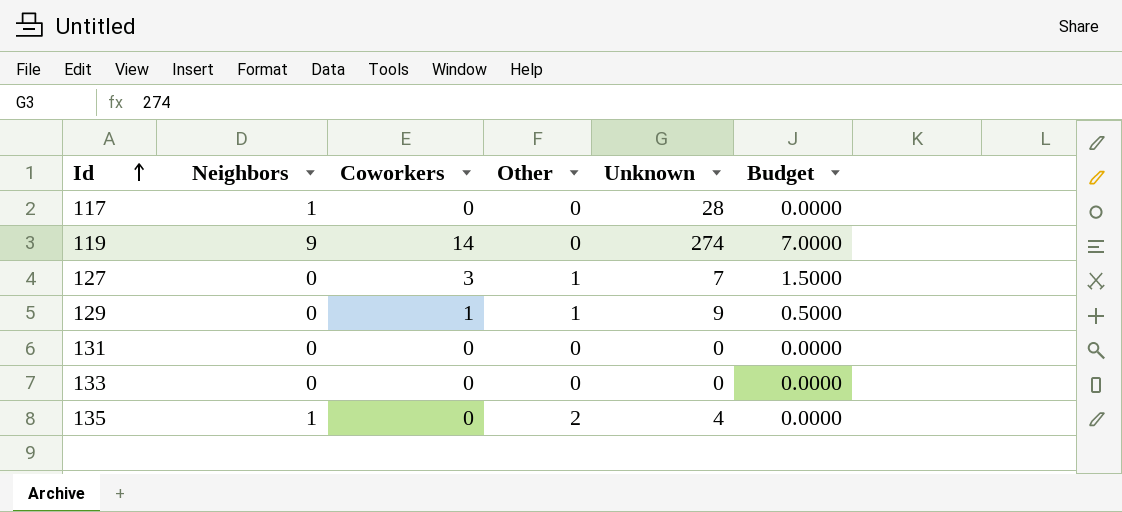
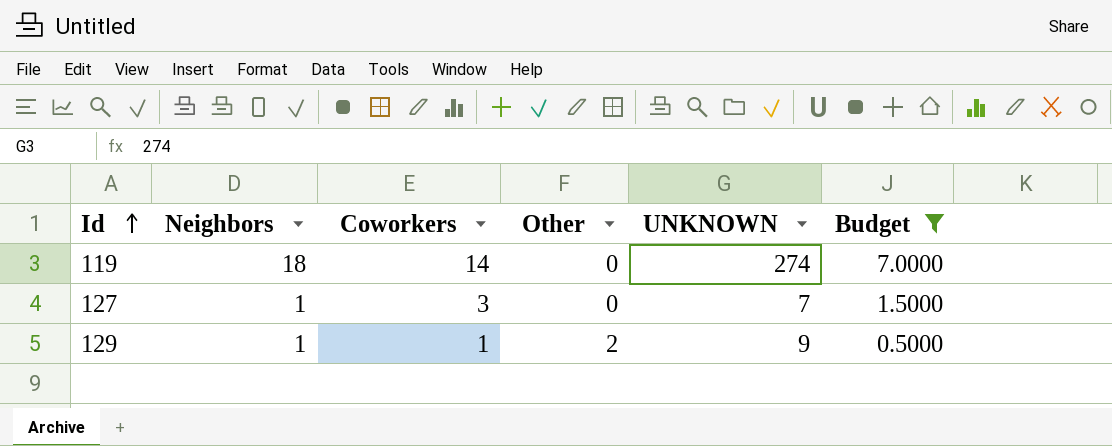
filter: none -> Budget != 0.0000
column name: Unknown -> UNKNOWN
119 | Neighbors: 9 -> 18
127 | Neighbors: 0 -> 1
127 | Other: 1 -> 0
129 | Neighbors: 0 -> 1
129 | Other: 1 -> 2

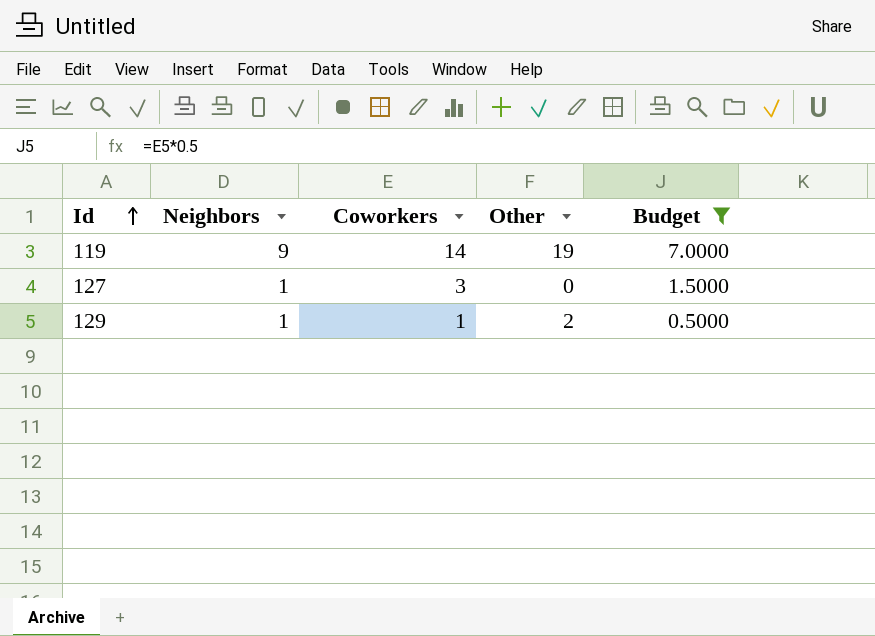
column UNKNOWN | position: 5 -> none
119 | Neighbors: 18 -> 9
119 | Other: 0 -> 19

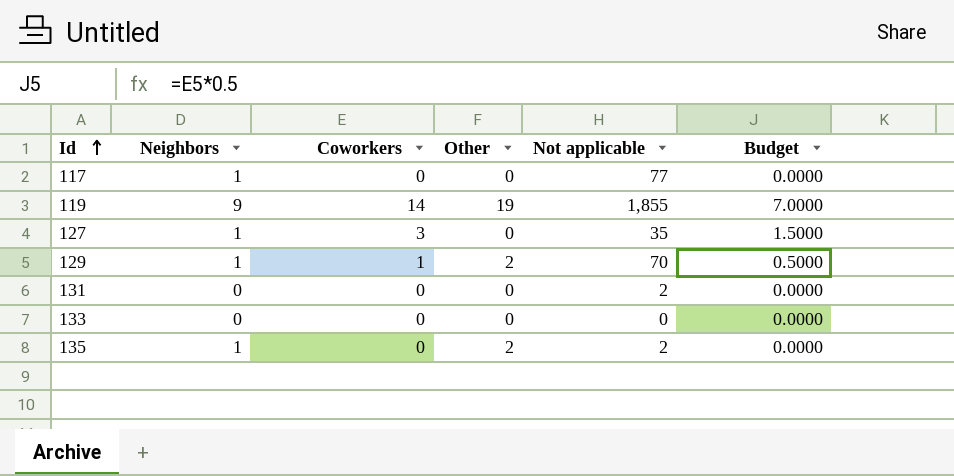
filter: Budget != 0.0000 -> none
column Not applicable | position: none -> 5

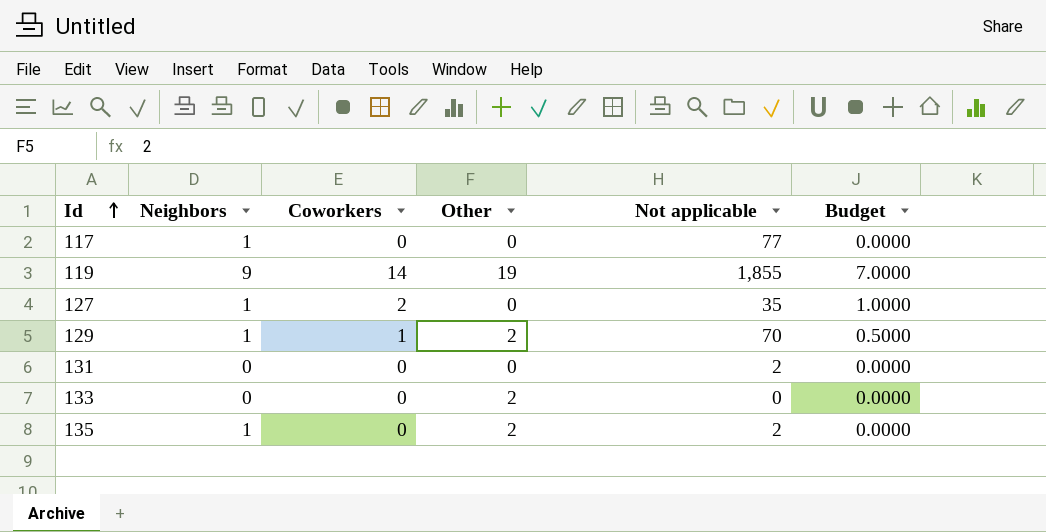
127 | Coworkers: 3 -> 2
127 | Budget: 1.5000 -> 1.0000
133 | Other: 0 -> 2

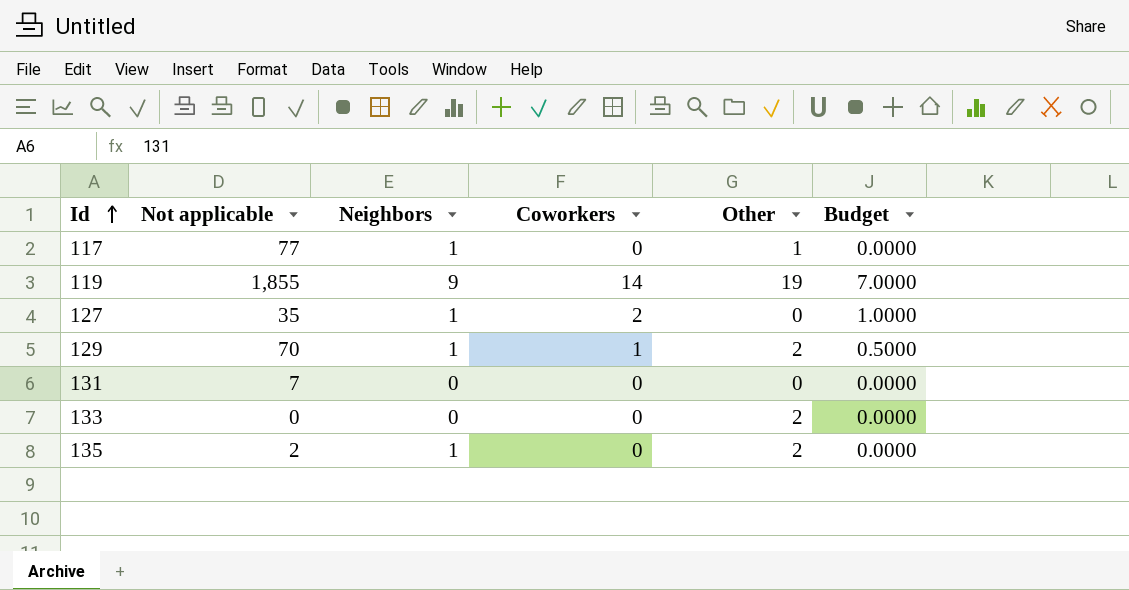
column Not applicable | position: 5 -> 2
117 | Other: 0 -> 1
131 | Not applicable: 2 -> 7

